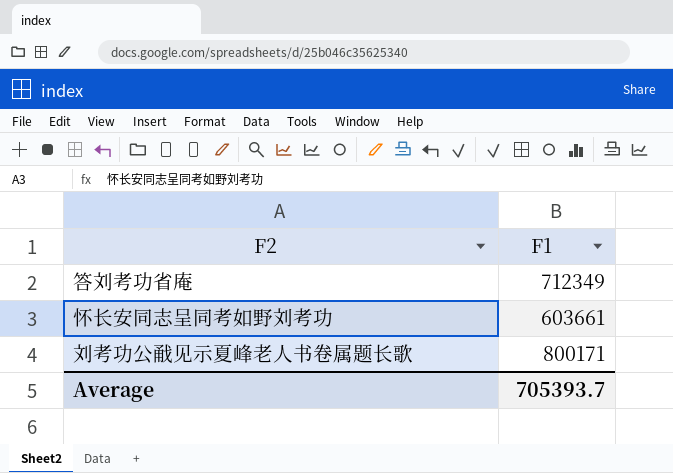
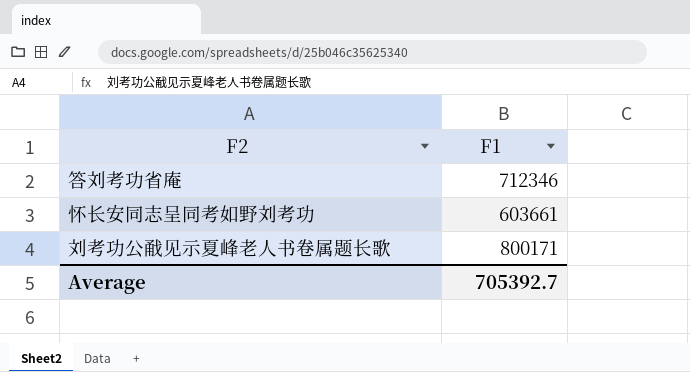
答刘考功省庵 | F1: 712349 -> 712346
Average | F1: 705393.7 -> 705392.7

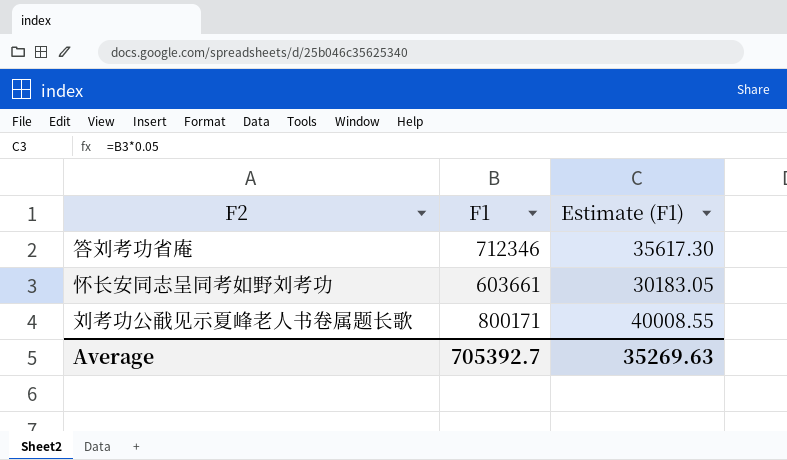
column Estimate (F1) | formula: none -> [F1] * 0.05

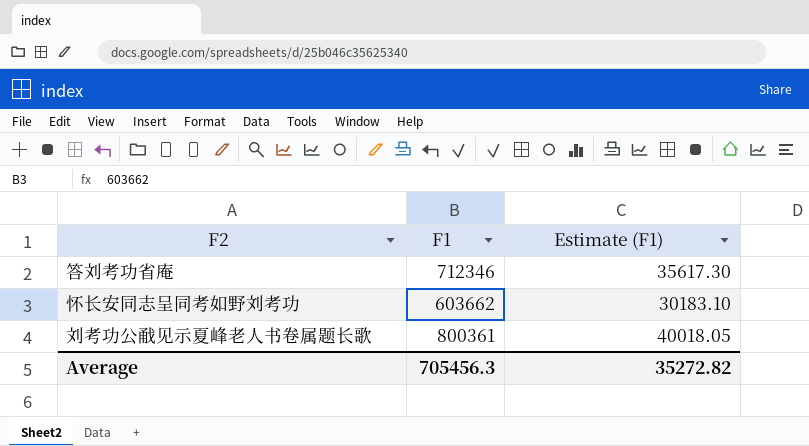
怀长安同志呈同考如野刘考功 | F1: 603661 -> 603662
怀长安同志呈同考如野刘考功 | Estimate (F1): 30183.05 -> 30183.10
刘考功公㦷见示夏峰老人书卷属题长歌 | F1: 800171 -> 800361
刘考功公㦷见示夏峰老人书卷属题长歌 | Estimate (F1): 40008.55 -> 40018.05
Average | F1: 705392.7 -> 705456.3
Average | Estimate (F1): 35269.63 -> 35272.82

